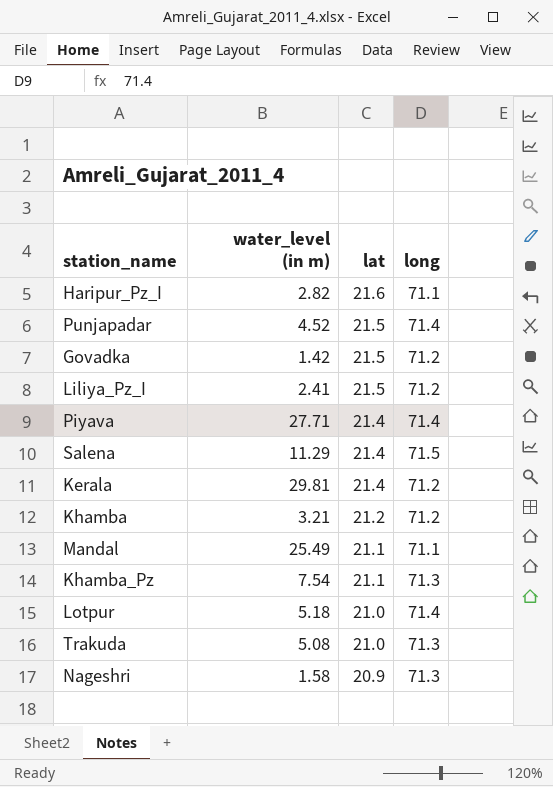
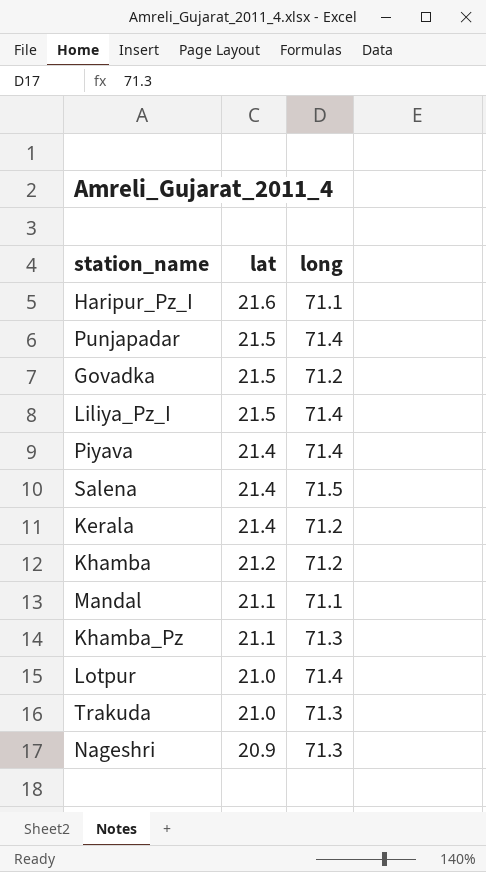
column water_level (in m) | position: 2 -> none
Liliya_Pz_I | long: 71.2 -> 71.4

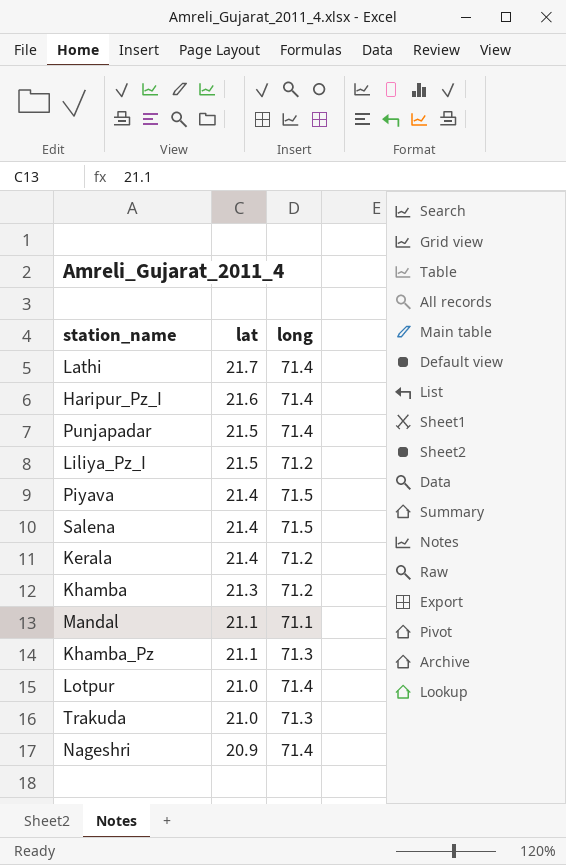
row Govadka: 21.5 | 71.2 -> none
row Lathi: none -> 21.7 | 71.4
Haripur_Pz_I | long: 71.1 -> 71.4
Liliya_Pz_I | long: 71.4 -> 71.2
Piyava | long: 71.4 -> 71.5
Khamba | lat: 21.2 -> 21.3
Nageshri | long: 71.3 -> 71.4

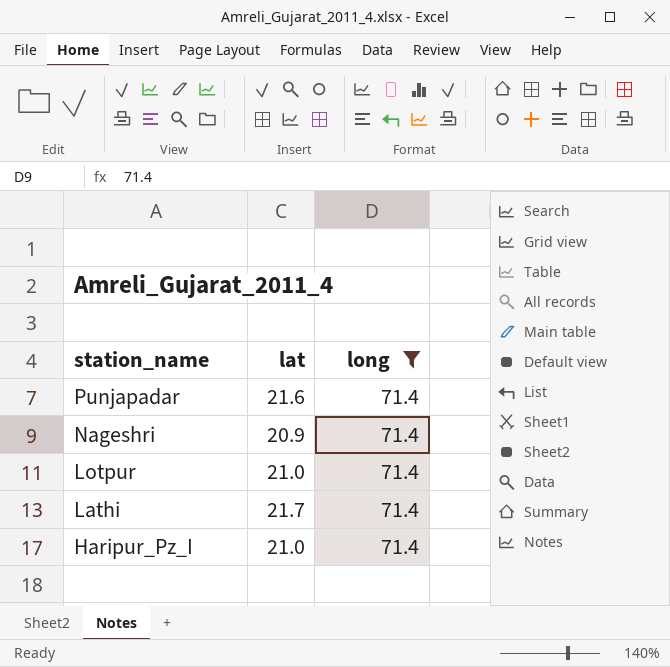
filter: none -> long = 71.4
row order: lat descending -> station_name descending
Punjapadar | lat: 21.5 -> 21.6
Haripur_Pz_I | lat: 21.6 -> 21.0

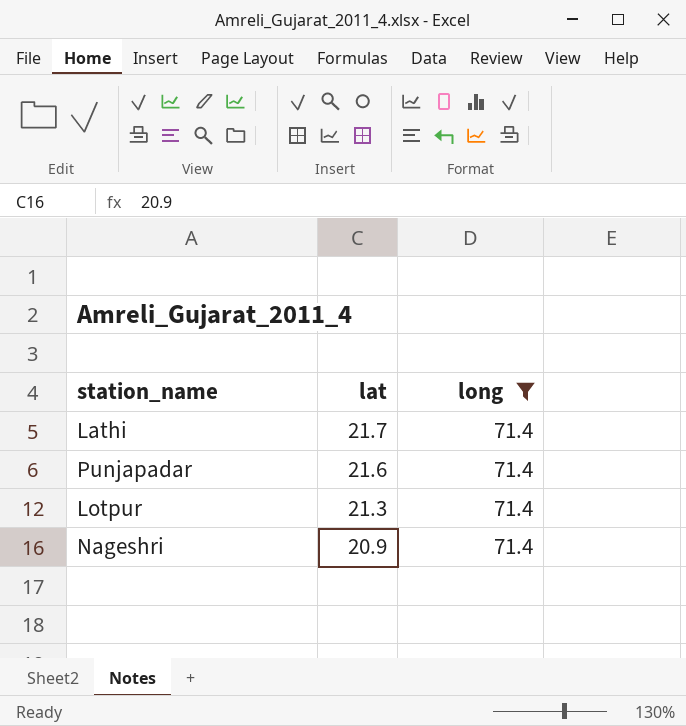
row order: station_name descending -> lat descending
row Haripur_Pz_I: 21.0 | 71.4 -> none
Lotpur | lat: 21.0 -> 21.3

